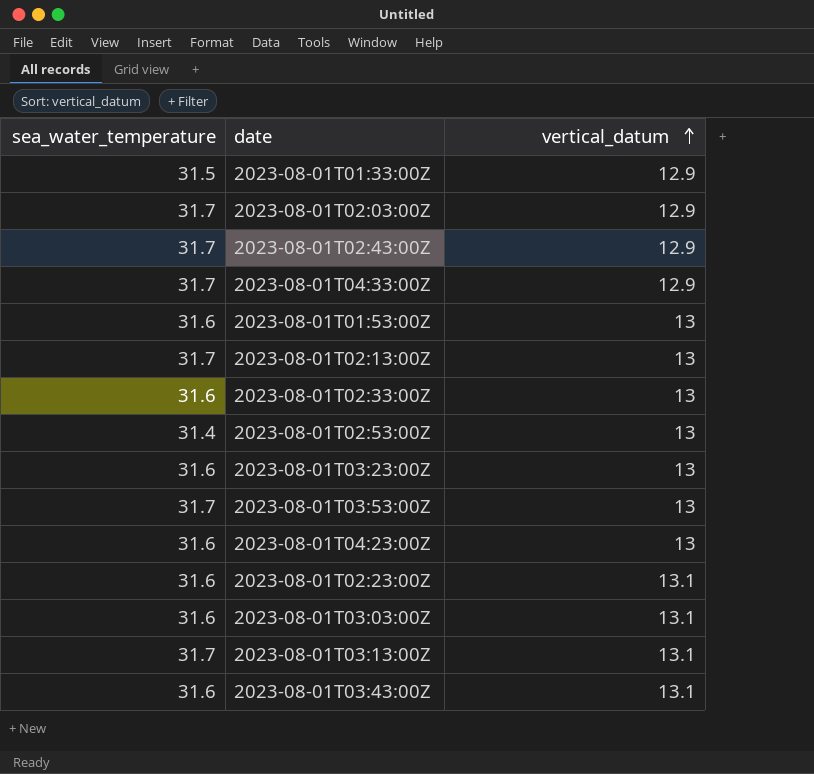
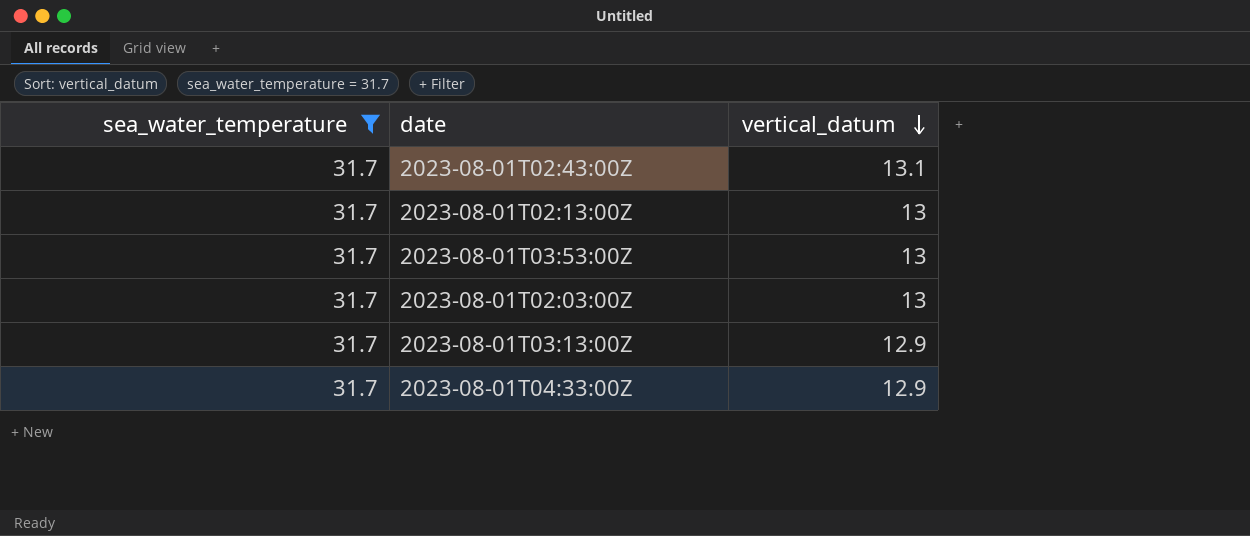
filter: none -> sea_water_temperature = 31.7
row order: vertical_datum ascending -> vertical_datum descending
2023-08-01T02:43:00Z | vertical_datum: 12.9 -> 13.1
2023-08-01T02:03:00Z | vertical_datum: 12.9 -> 13
2023-08-01T03:13:00Z | vertical_datum: 13.1 -> 12.9

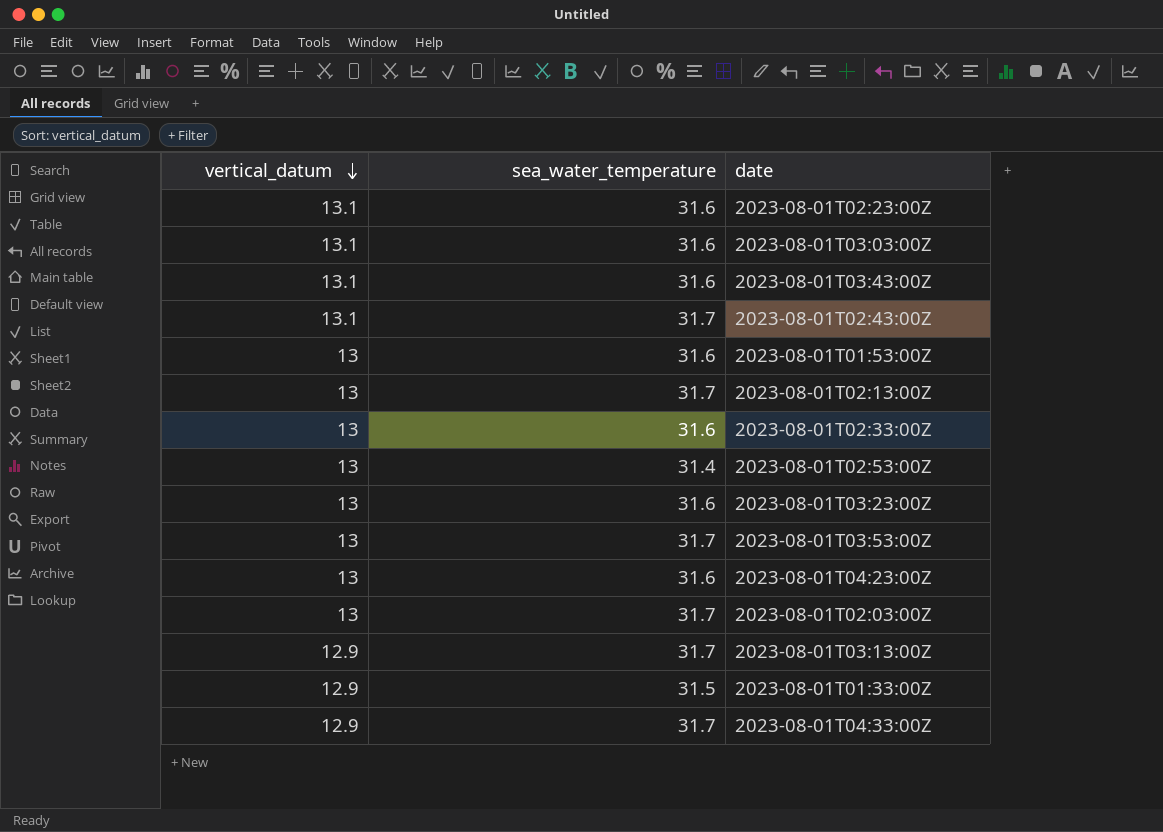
filter: sea_water_temperature = 31.7 -> none
column vertical_datum | position: 3 -> 1

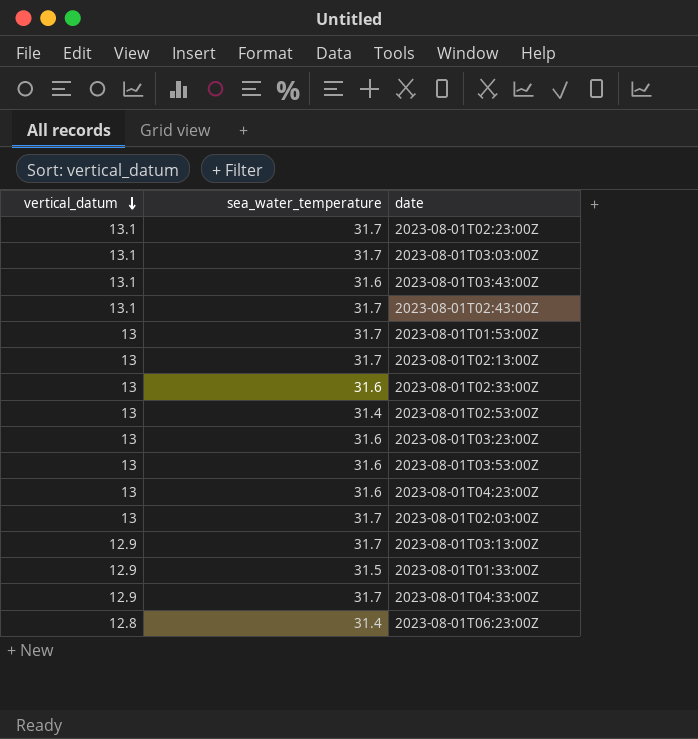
2023-08-01T02:23:00Z | sea_water_temperature: 31.6 -> 31.7
2023-08-01T03:03:00Z | sea_water_temperature: 31.6 -> 31.7
2023-08-01T01:53:00Z | sea_water_temperature: 31.6 -> 31.7
2023-08-01T03:53:00Z | sea_water_temperature: 31.7 -> 31.6
row 2023-08-01T06:23:00Z: none -> 12.8 | 31.4

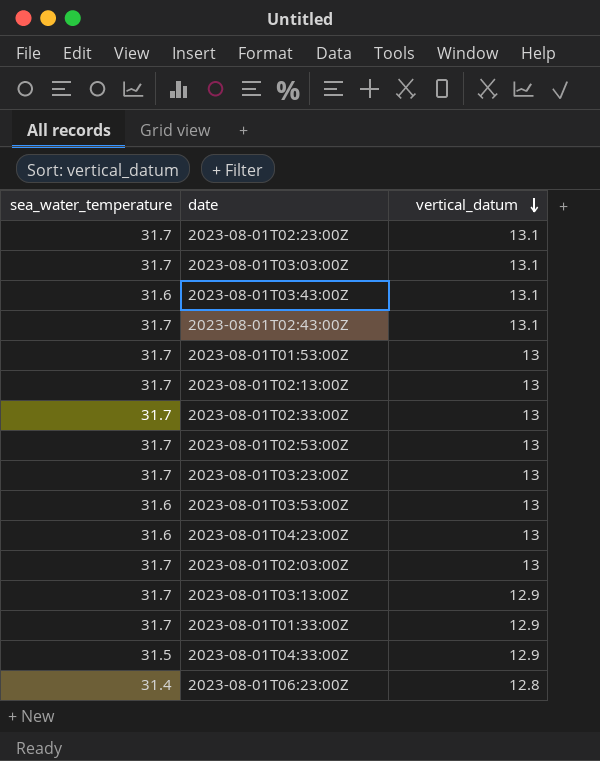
column vertical_datum | position: 1 -> 3
2023-08-01T02:33:00Z | sea_water_temperature: 31.6 -> 31.7
2023-08-01T02:53:00Z | sea_water_temperature: 31.4 -> 31.7
2023-08-01T03:23:00Z | sea_water_temperature: 31.6 -> 31.7
2023-08-01T01:33:00Z | sea_water_temperature: 31.5 -> 31.7
2023-08-01T04:33:00Z | sea_water_temperature: 31.7 -> 31.5

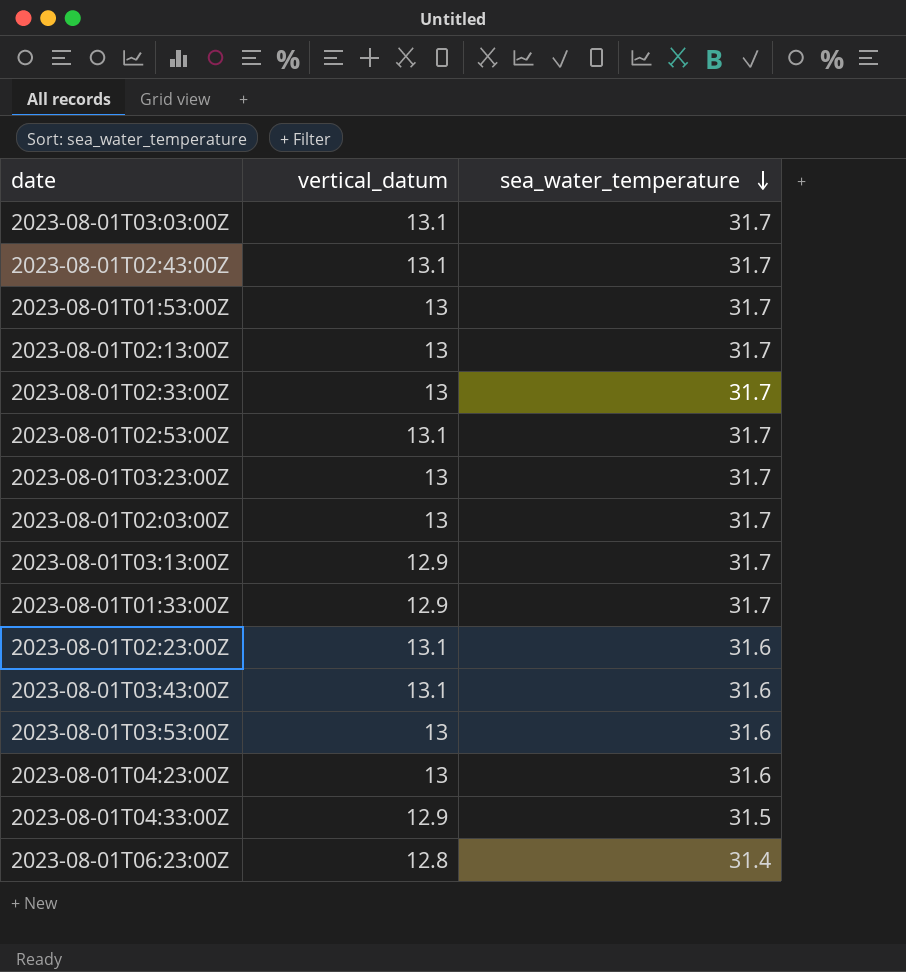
row order: vertical_datum descending -> sea_water_temperature descending
column sea_water_temperature | position: 1 -> 3
2023-08-01T02:53:00Z | vertical_datum: 13 -> 13.1
2023-08-01T02:23:00Z | sea_water_temperature: 31.7 -> 31.6

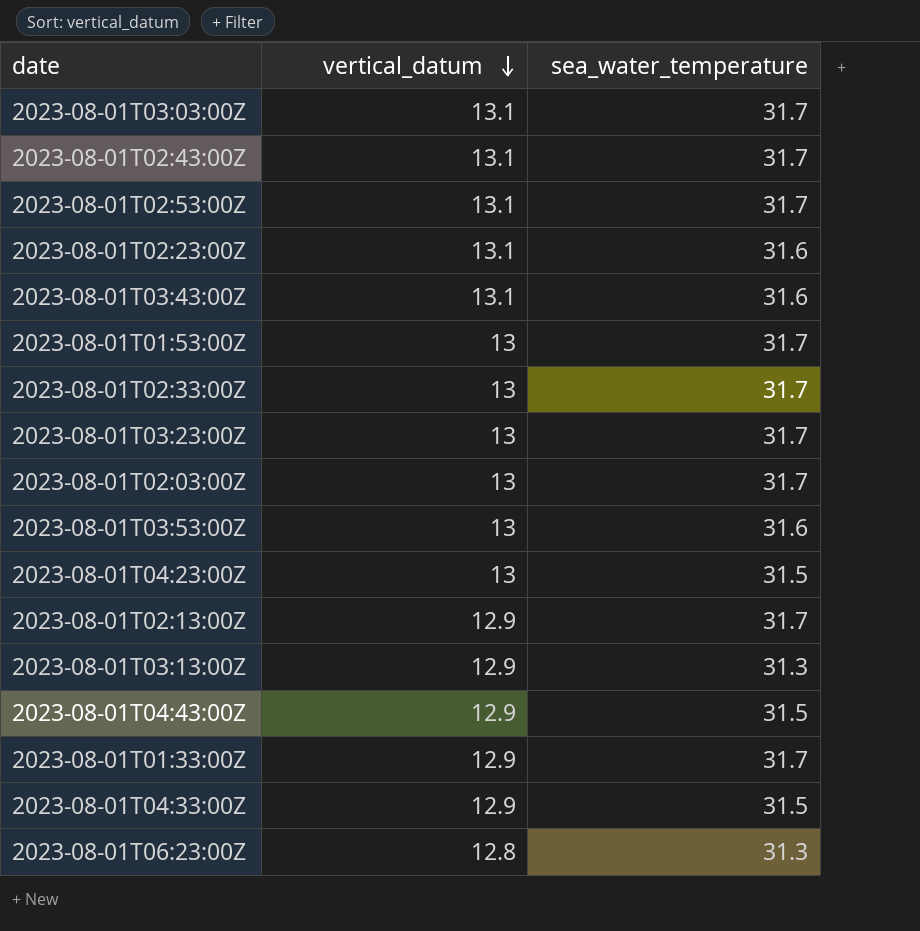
row order: sea_water_temperature descending -> vertical_datum descending
2023-08-01T04:23:00Z | sea_water_temperature: 31.6 -> 31.5
2023-08-01T02:13:00Z | vertical_datum: 13 -> 12.9
2023-08-01T03:13:00Z | sea_water_temperature: 31.7 -> 31.3
row 2023-08-01T04:43:00Z: none -> 12.9 | 31.5
2023-08-01T06:23:00Z | sea_water_temperature: 31.4 -> 31.3

